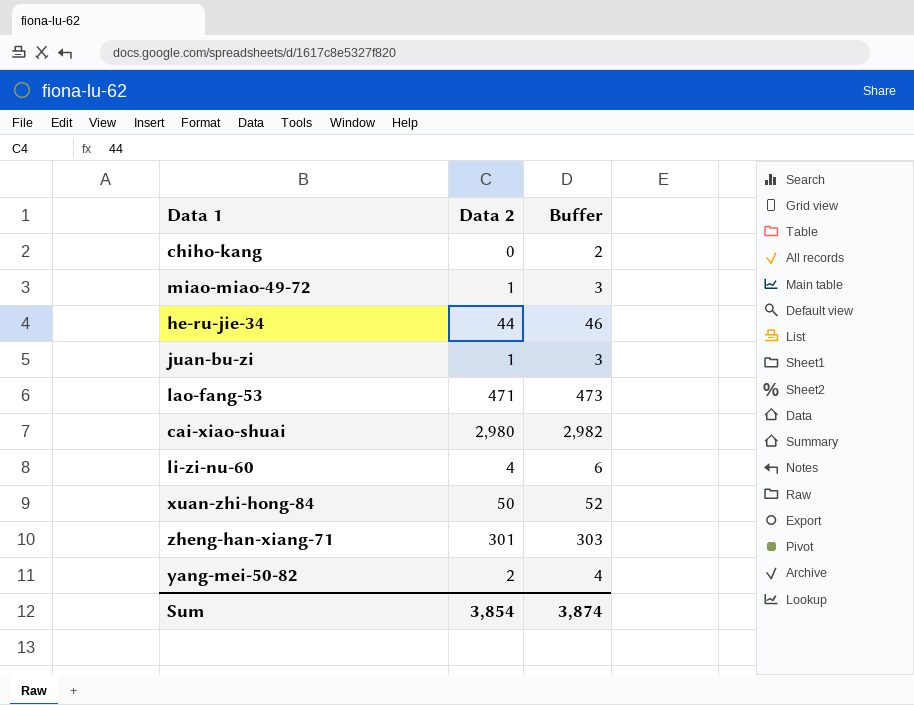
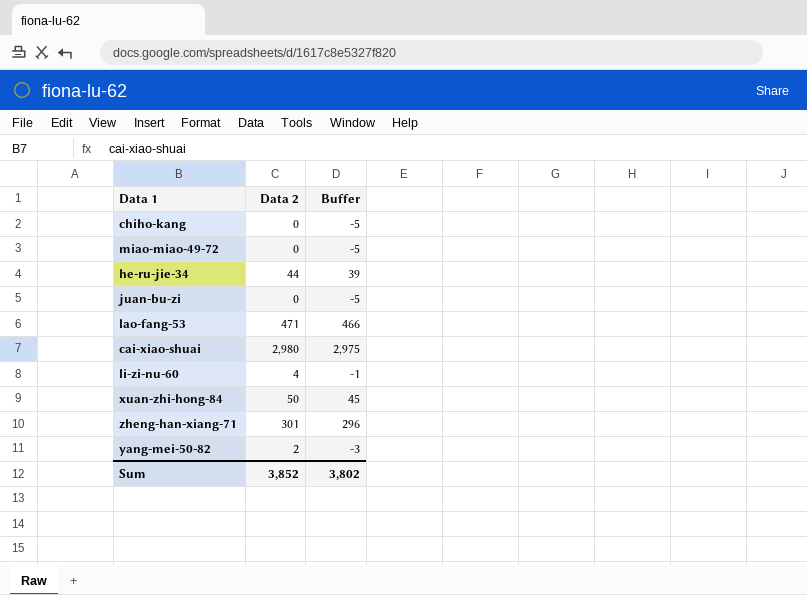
column Buffer | formula: [Data 2] + 2 -> [Data 2] - 5
miao-miao-49-72 | Data 2: 1 -> 0
juan-bu-zi | Data 2: 1 -> 0
Sum | Data 2: 3,854 -> 3,852
Sum | Buffer: 3,874 -> 3,802

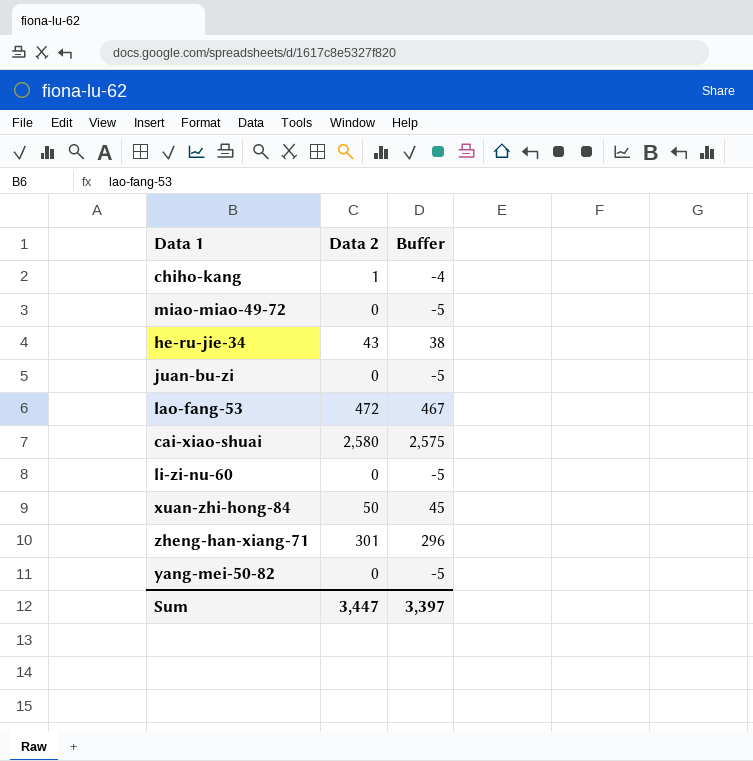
chiho-kang | Data 2: 0 -> 1
chiho-kang | Buffer: -5 -> -4
he-ru-jie-34 | Data 2: 44 -> 43
he-ru-jie-34 | Buffer: 39 -> 38
lao-fang-53 | Data 2: 471 -> 472
lao-fang-53 | Buffer: 466 -> 467
cai-xiao-shuai | Data 2: 2,980 -> 2,580
cai-xiao-shuai | Buffer: 2,975 -> 2,575
li-zi-nu-60 | Data 2: 4 -> 0
li-zi-nu-60 | Buffer: -1 -> -5
yang-mei-50-82 | Data 2: 2 -> 0
yang-mei-50-82 | Buffer: -3 -> -5
Sum | Data 2: 3,852 -> 3,447
Sum | Buffer: 3,802 -> 3,397

